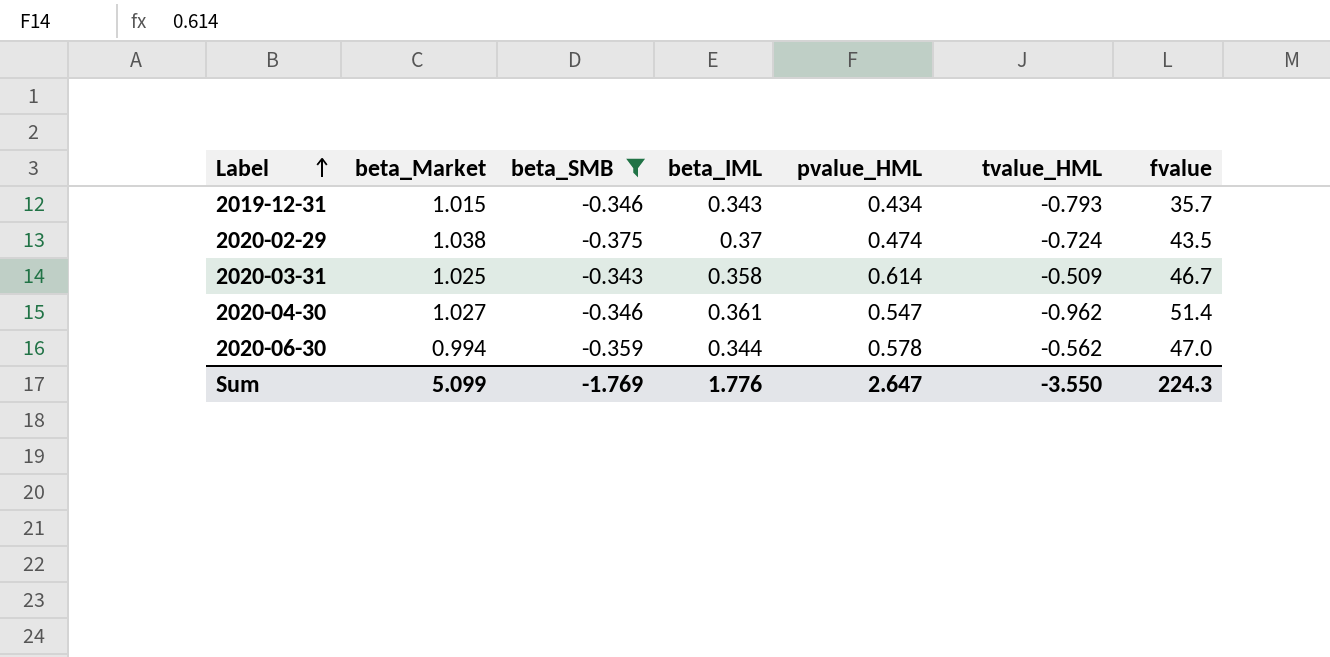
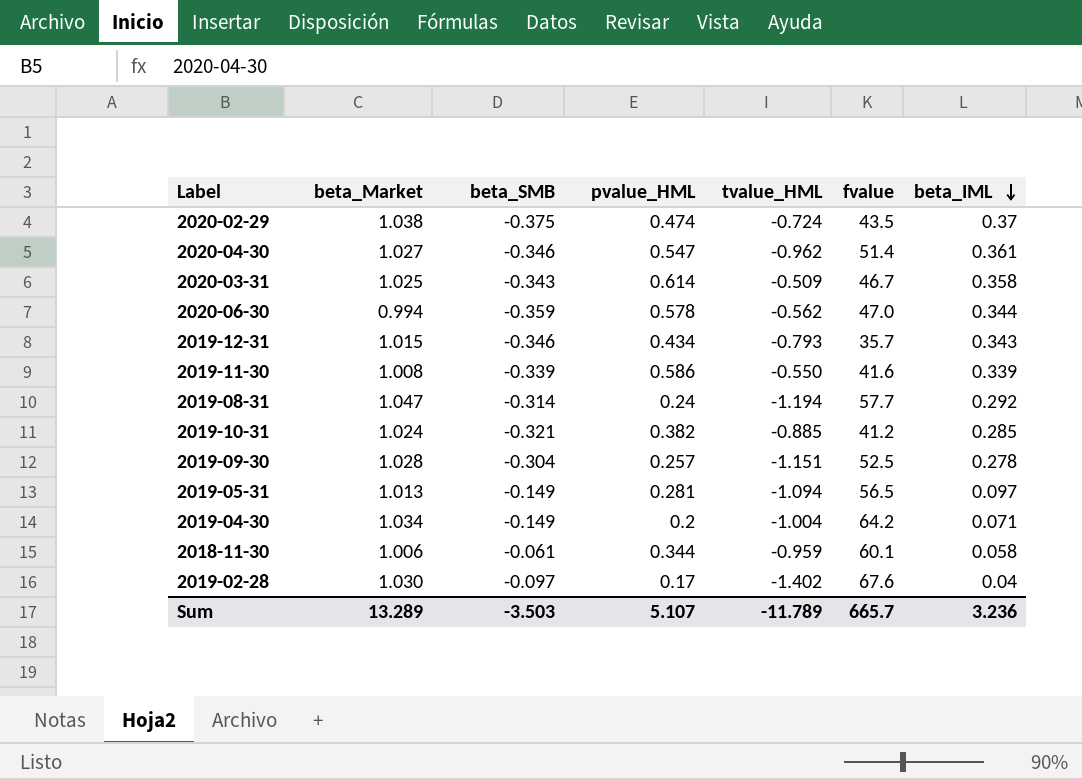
filter: beta_SMB <= -0.343 -> none
row order: Label ascending -> beta_IML descending
column beta_IML | position: 4 -> 7
Sum | beta_Market: 5.099 -> 13.289
Sum | beta_SMB: -1.769 -> -3.503
Sum | pvalue_HML: 2.647 -> 5.107
Sum | tvalue_HML: -3.550 -> -11.789
Sum | fvalue: 224.3 -> 665.7
Sum | beta_IML: 1.776 -> 3.236

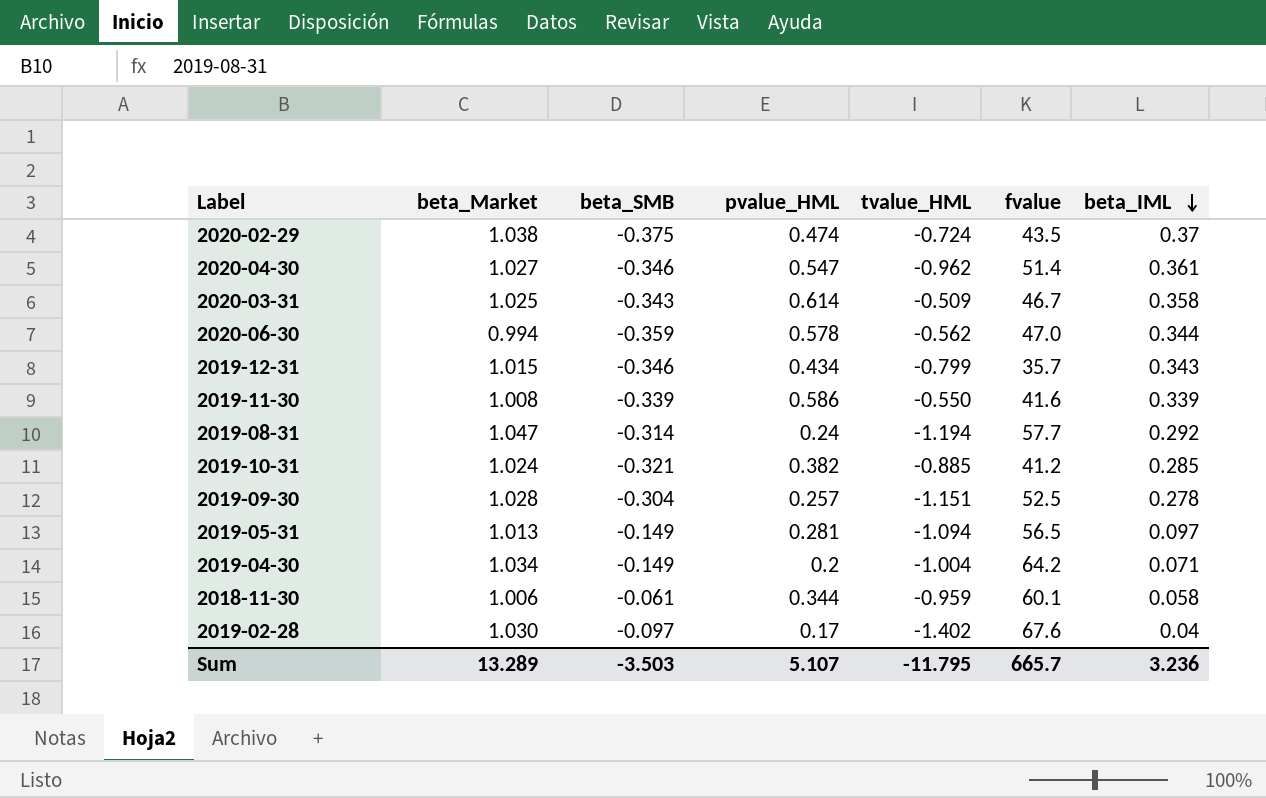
2019-12-31 | tvalue_HML: -0.793 -> -0.799
Sum | tvalue_HML: -11.789 -> -11.795

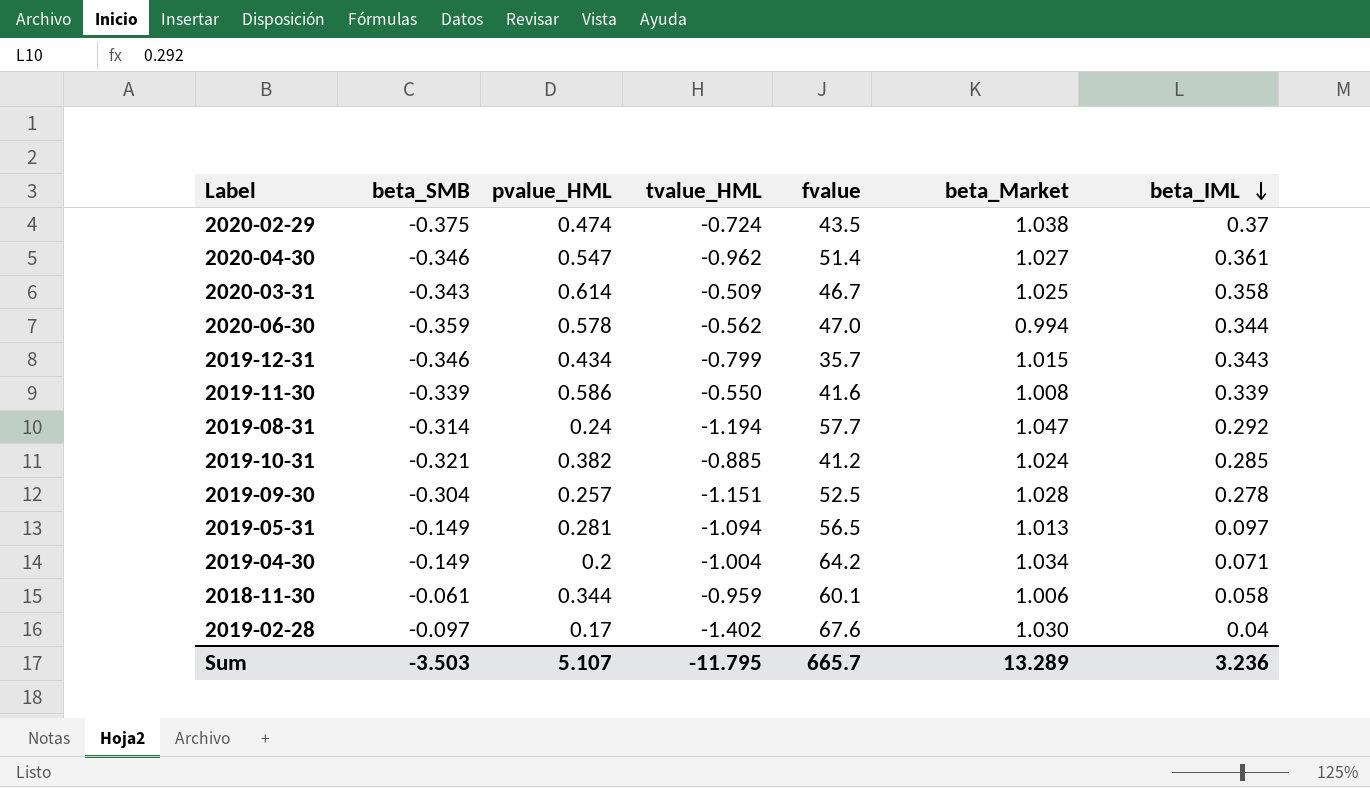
column beta_Market | position: 2 -> 6

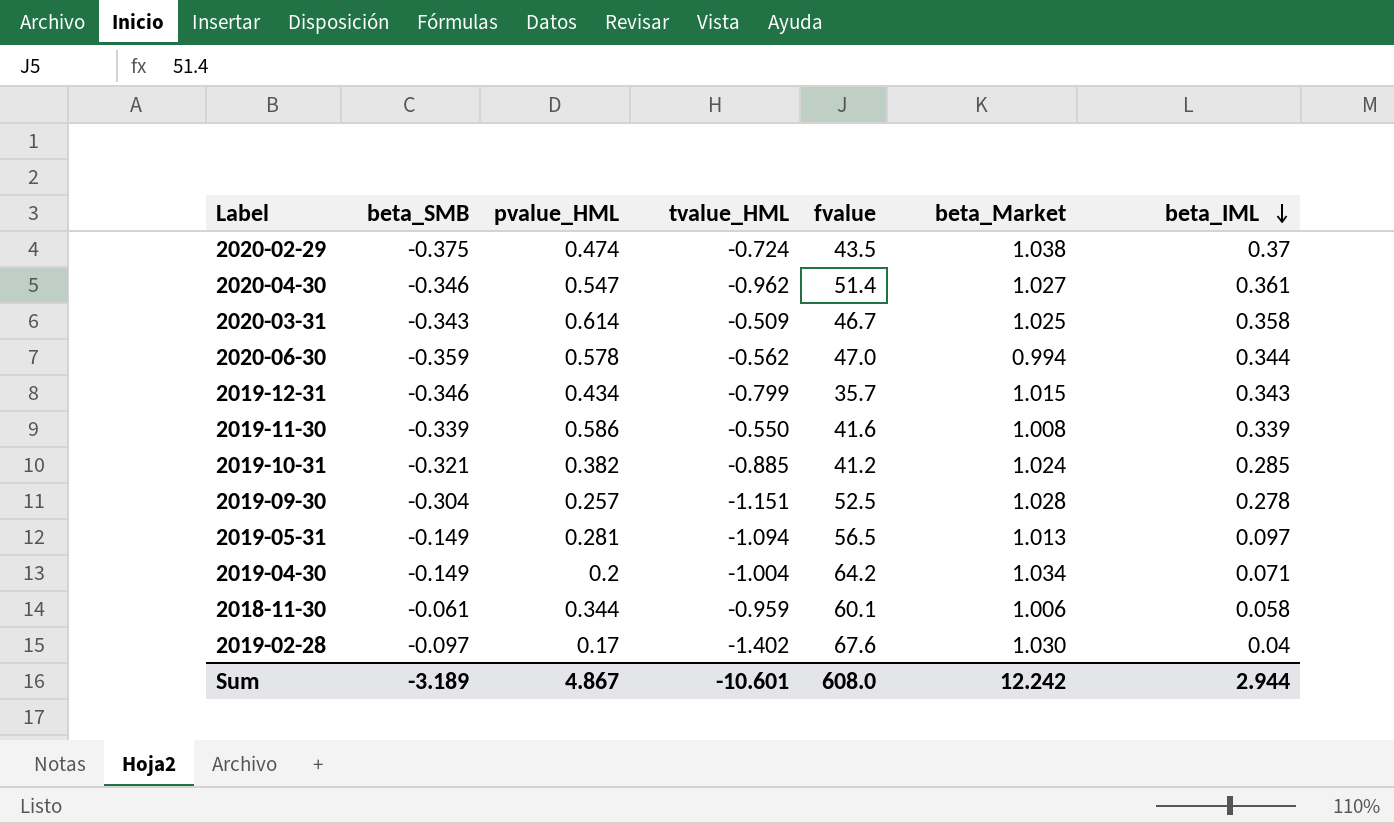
row 2019-08-31: -0.314 | 0.24 | -1.194 | 57.7 | 1.047 | 0.292 -> none
Sum | beta_SMB: -3.503 -> -3.189
Sum | pvalue_HML: 5.107 -> 4.867
Sum | tvalue_HML: -11.795 -> -10.601
Sum | fvalue: 665.7 -> 608.0
Sum | beta_Market: 13.289 -> 12.242
Sum | beta_IML: 3.236 -> 2.944

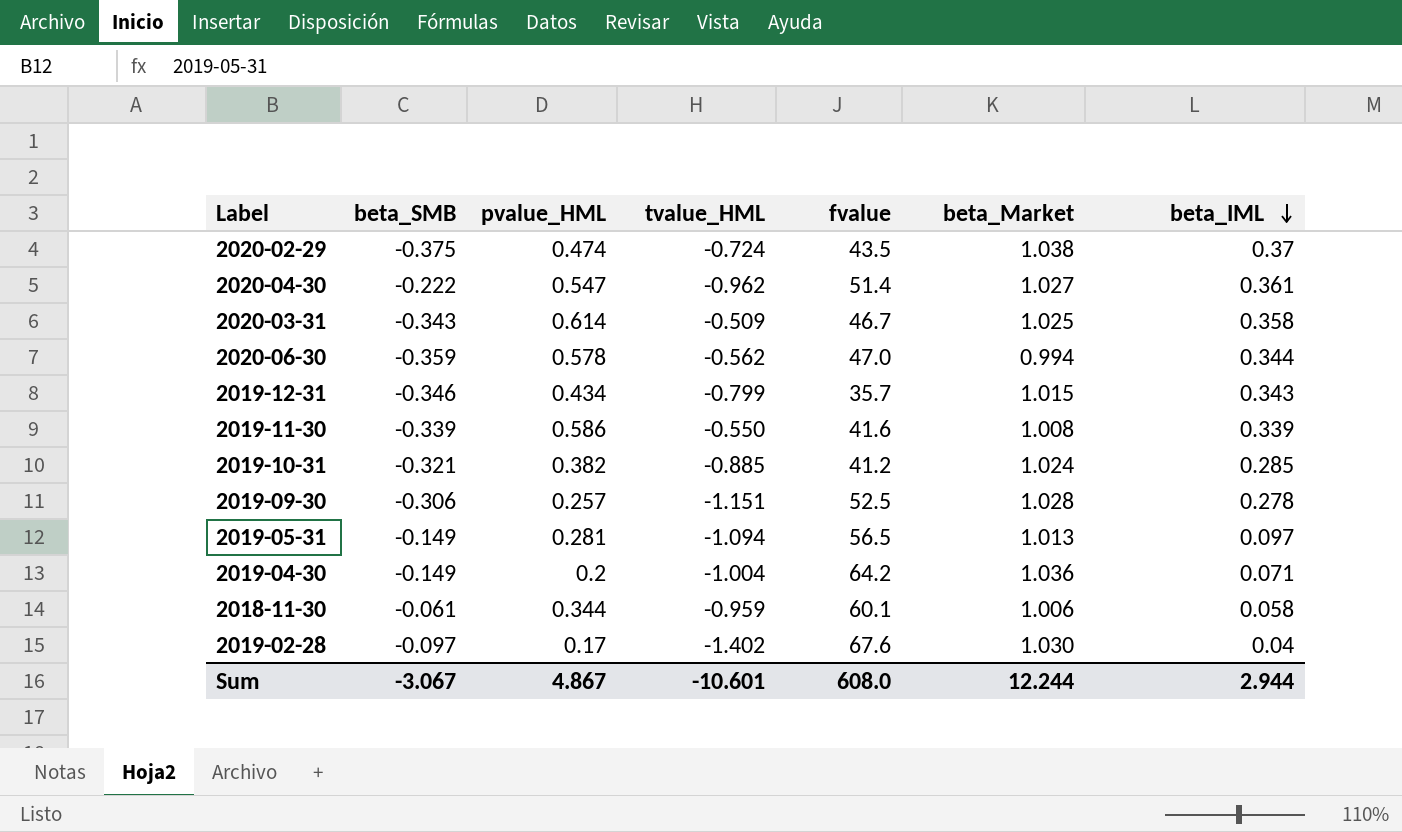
2020-04-30 | beta_SMB: -0.346 -> -0.222
2019-09-30 | beta_SMB: -0.304 -> -0.306
2019-04-30 | beta_Market: 1.034 -> 1.036
Sum | beta_SMB: -3.189 -> -3.067
Sum | beta_Market: 12.242 -> 12.244

